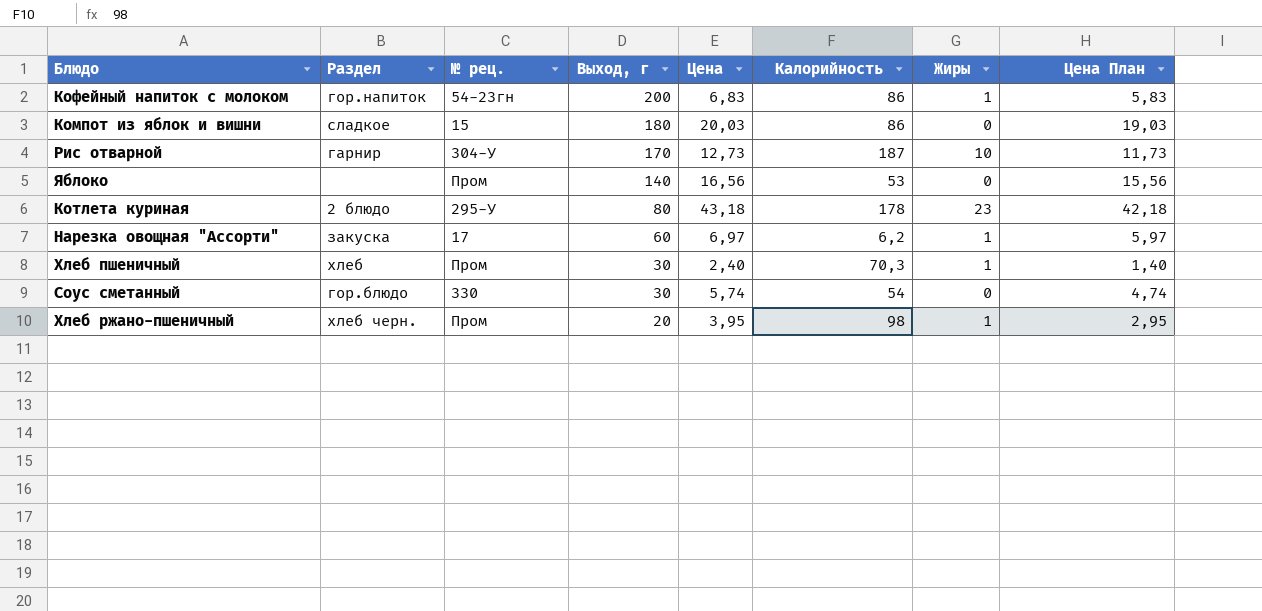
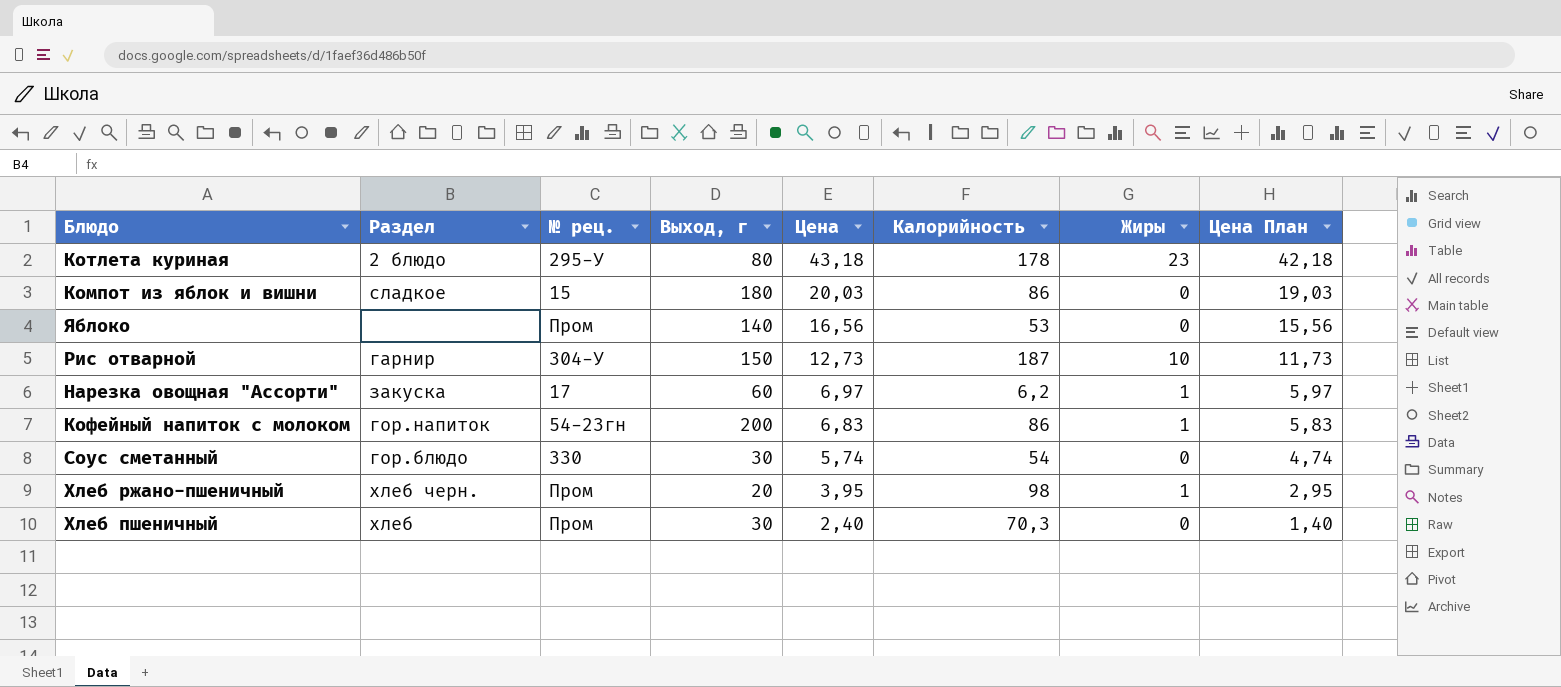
row order: Выход, г descending -> Цена descending
Рис отварной | Выход, г: 170 -> 150
Хлеб пшеничный | Жиры: 1 -> 0

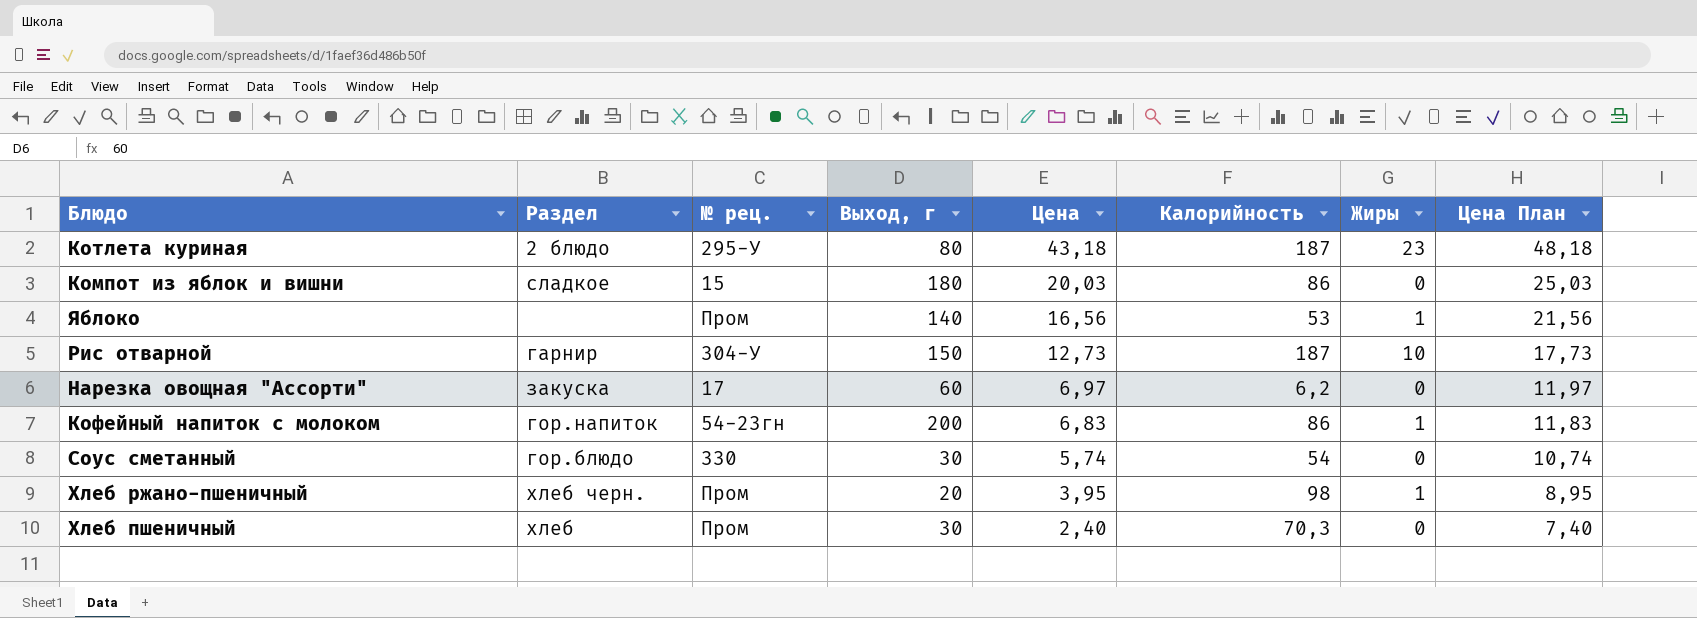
column Цена План | formula: [Цена] - 1 -> [Цена] + 5
Котлета куриная | Калорийность: 178 -> 187
Яблоко | Жиры: 0 -> 1
Нарезка овощная "Ассорти" | Жиры: 1 -> 0

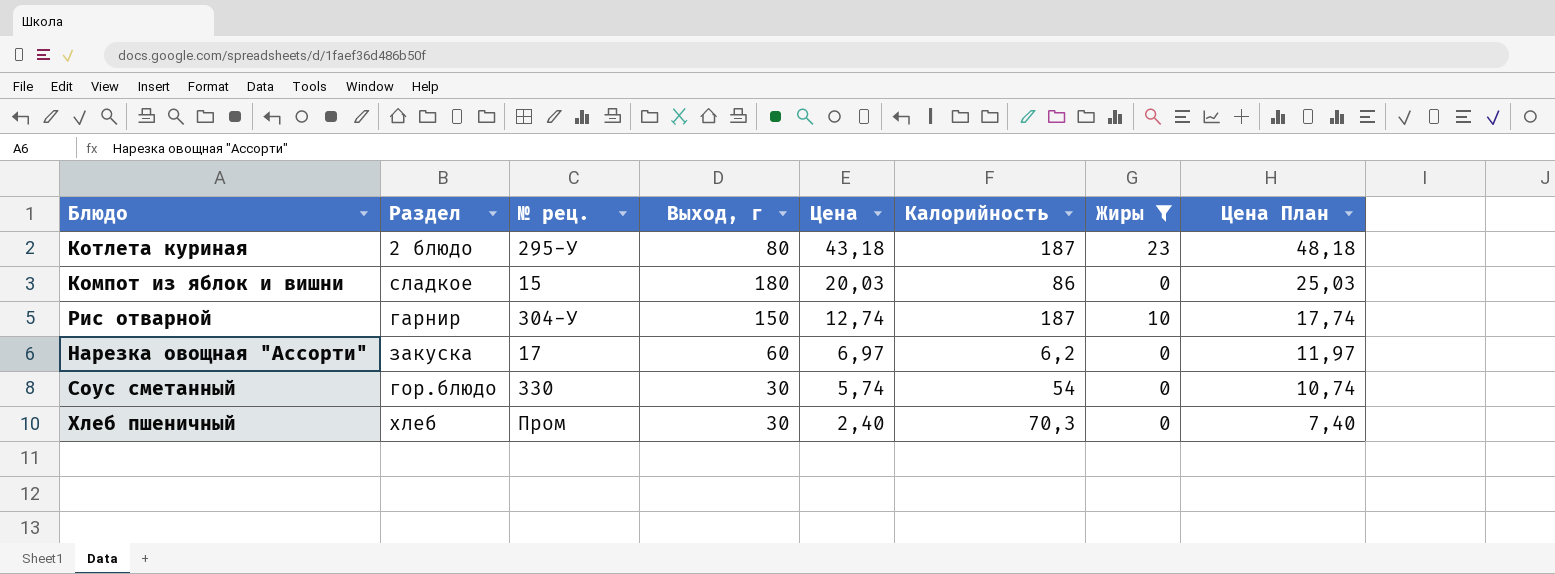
filter: none -> Жиры != 1
Рис отварной | Цена: 12,73 -> 12,74
Рис отварной | Цена План: 17,73 -> 17,74

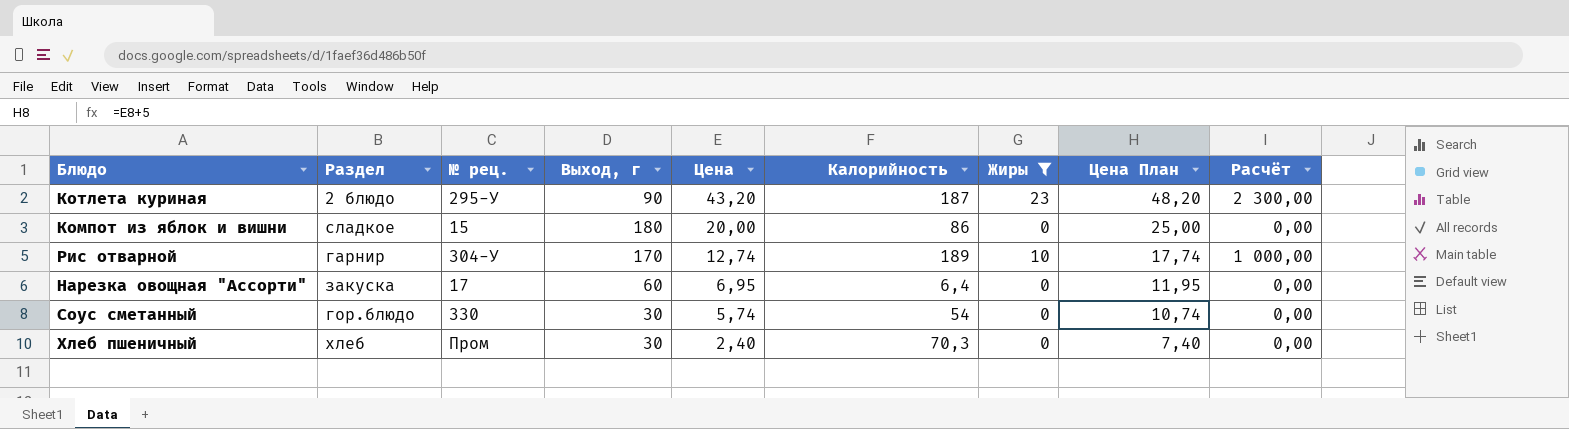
column Расчёт | formula: none -> [Жиры] * 100
Котлета куриная | Выход, г: 80 -> 90
Котлета куриная | Цена: 43,18 -> 43,20
Котлета куриная | Цена План: 48,18 -> 48,20
Компот из яблок и вишни | Цена: 20,03 -> 20,00
Компот из яблок и вишни | Цена План: 25,03 -> 25,00
Рис отварной | Выход, г: 150 -> 170
Рис отварной | Калорийность: 187 -> 189
Нарезка овощная "Ассорти" | Цена: 6,97 -> 6,95
Нарезка овощная "Ассорти" | Калорийность: 6,2 -> 6,4
Нарезка овощная "Ассорти" | Цена План: 11,97 -> 11,95

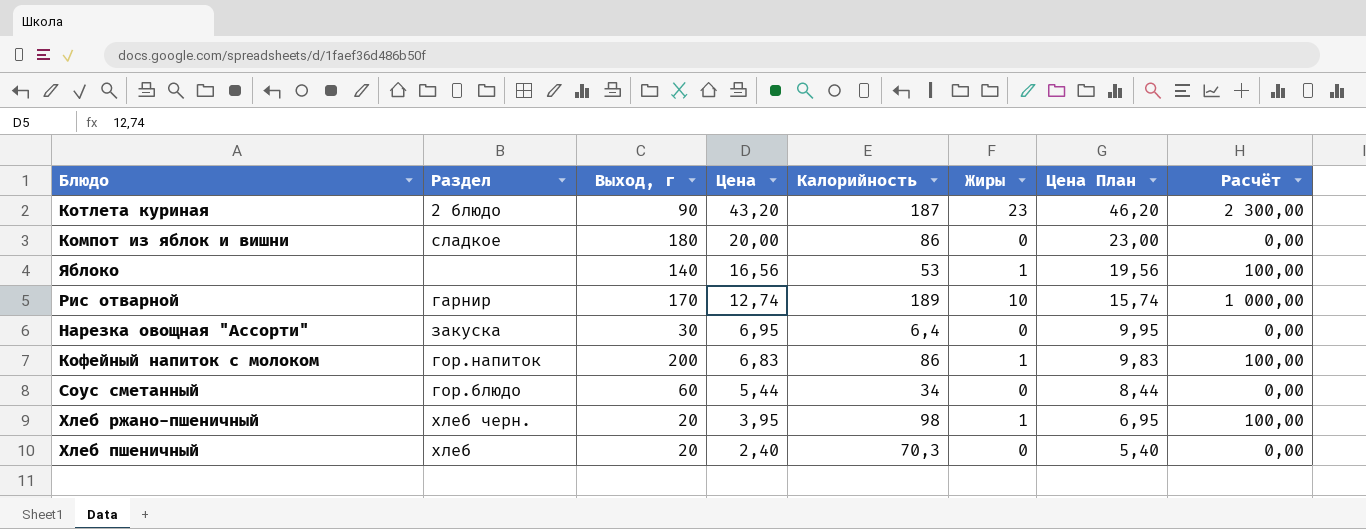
filter: Жиры != 1 -> none
column № рец. | position: 3 -> none
column Цена План | formula: [Цена] + 5 -> [Цена] + 3
Нарезка овощная "Ассорти" | Выход, г: 60 -> 30
Соус сметанный | Выход, г: 30 -> 60
Соус сметанный | Цена: 5,74 -> 5,44
Соус сметанный | Калорийность: 54 -> 34
Хлеб пшеничный | Выход, г: 30 -> 20

